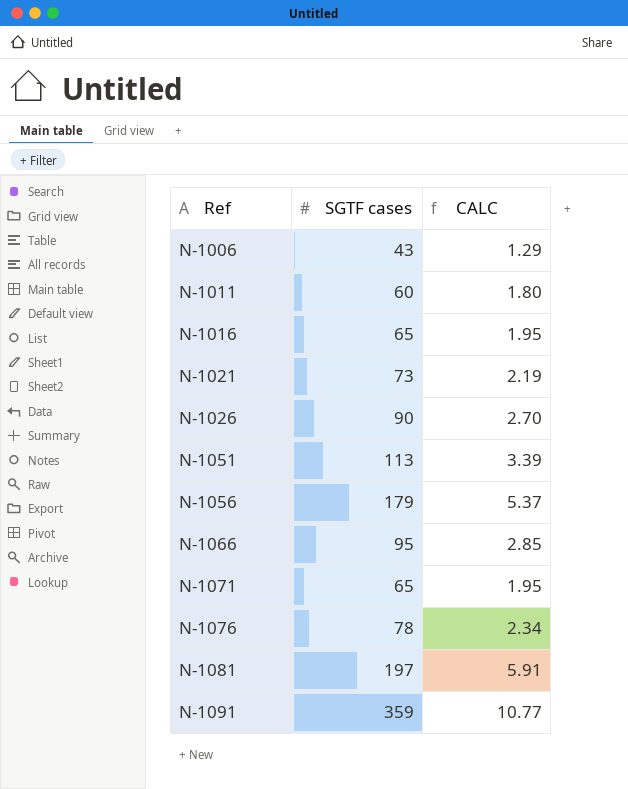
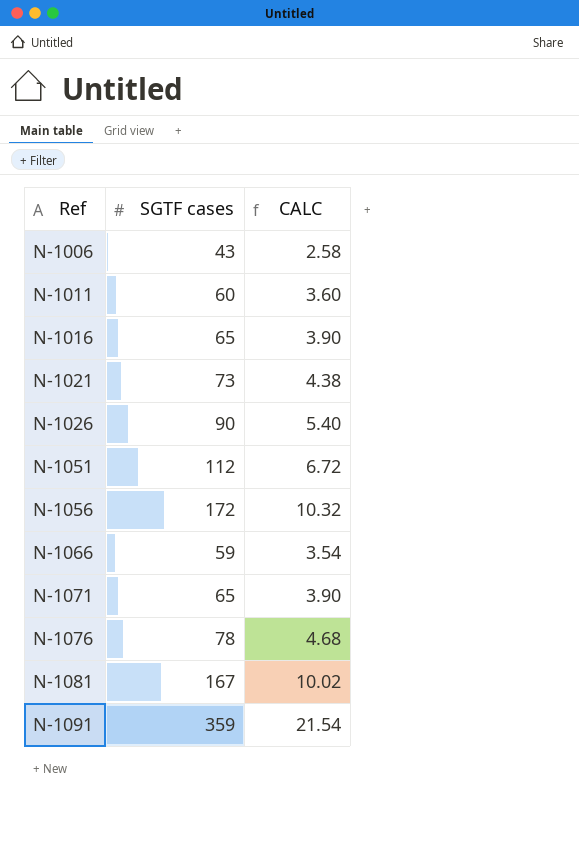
column CALC | formula: [SGTF cases] * 0.03 -> [SGTF cases] * 0.06
N-1051 | SGTF cases: 113 -> 112
N-1056 | SGTF cases: 179 -> 172
N-1066 | SGTF cases: 95 -> 59
N-1081 | SGTF cases: 197 -> 167

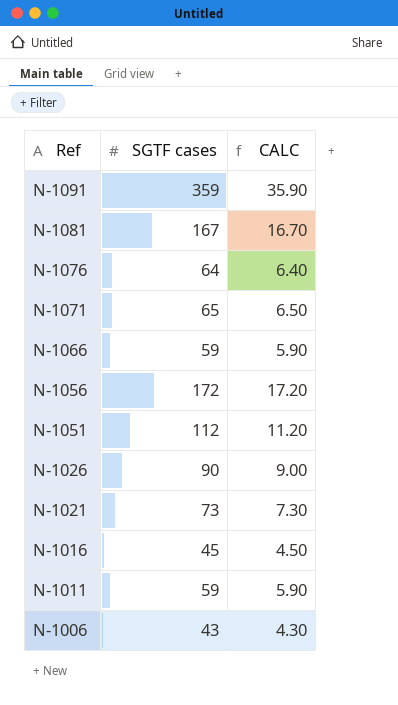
row order: Ref ascending -> Ref descending
column CALC | formula: [SGTF cases] * 0.06 -> [SGTF cases] * 0.1
N-1076 | SGTF cases: 78 -> 64
N-1016 | SGTF cases: 65 -> 45
N-1011 | SGTF cases: 60 -> 59

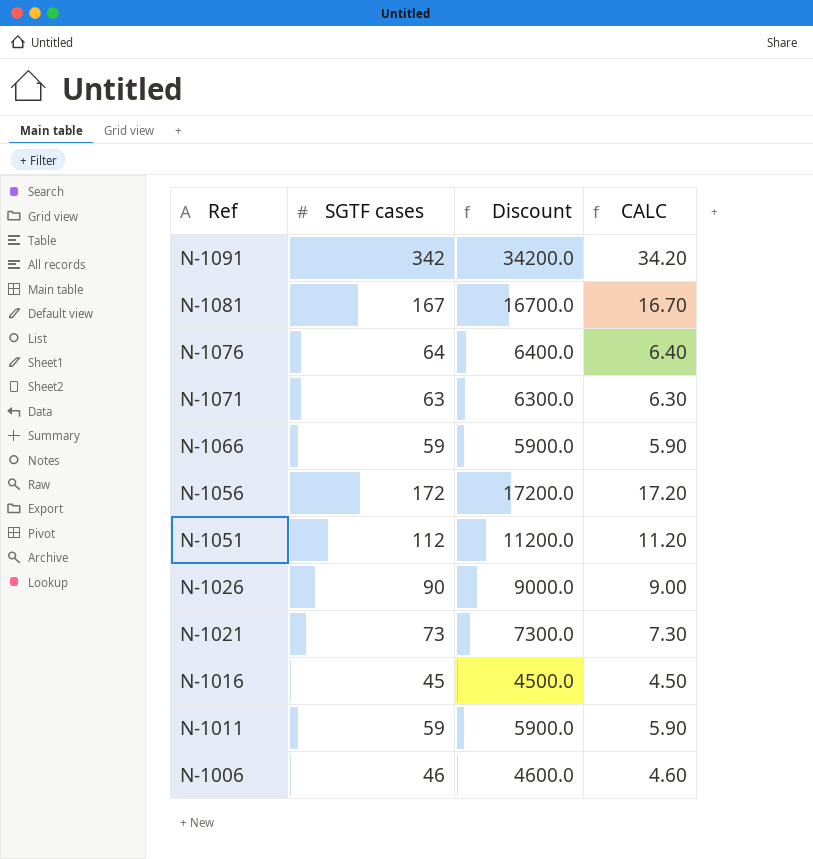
column Discount | formula: none -> [SGTF cases] * 100
N-1091 | SGTF cases: 359 -> 342
N-1091 | CALC: 35.90 -> 34.20
N-1071 | SGTF cases: 65 -> 63
N-1071 | CALC: 6.50 -> 6.30
N-1006 | SGTF cases: 43 -> 46
N-1006 | CALC: 4.30 -> 4.60

